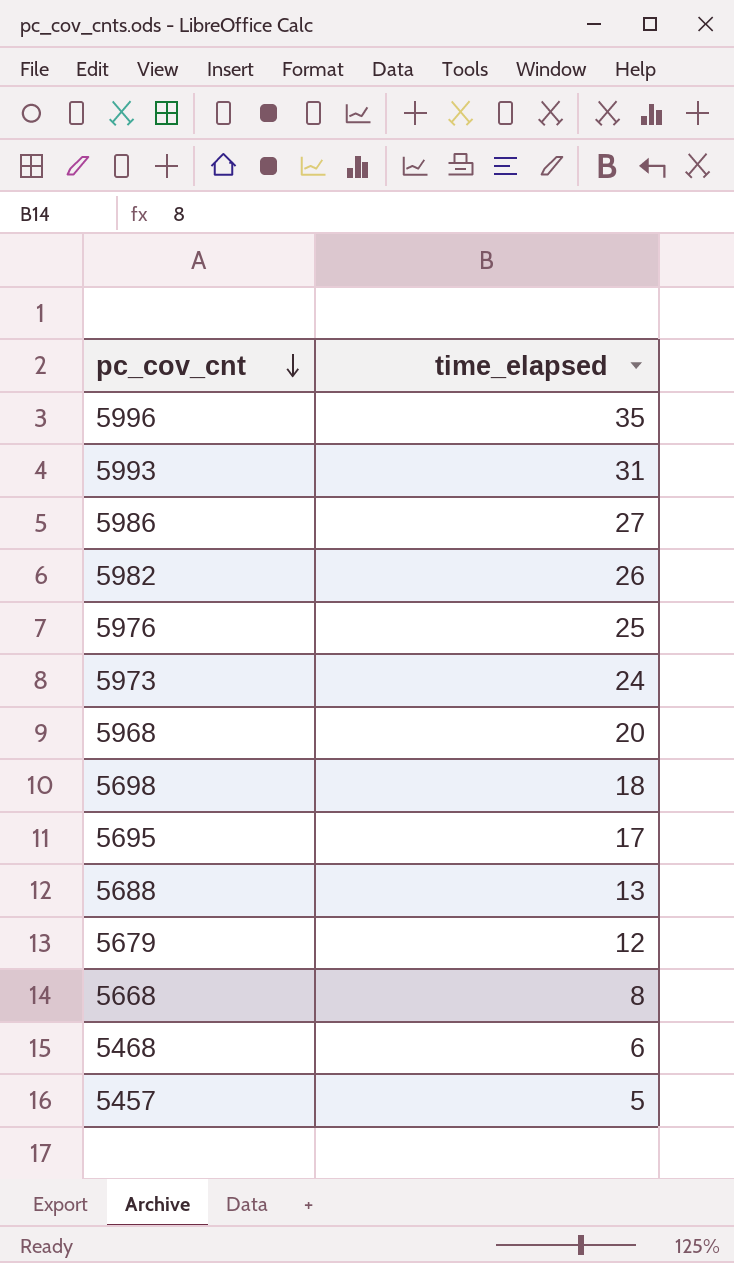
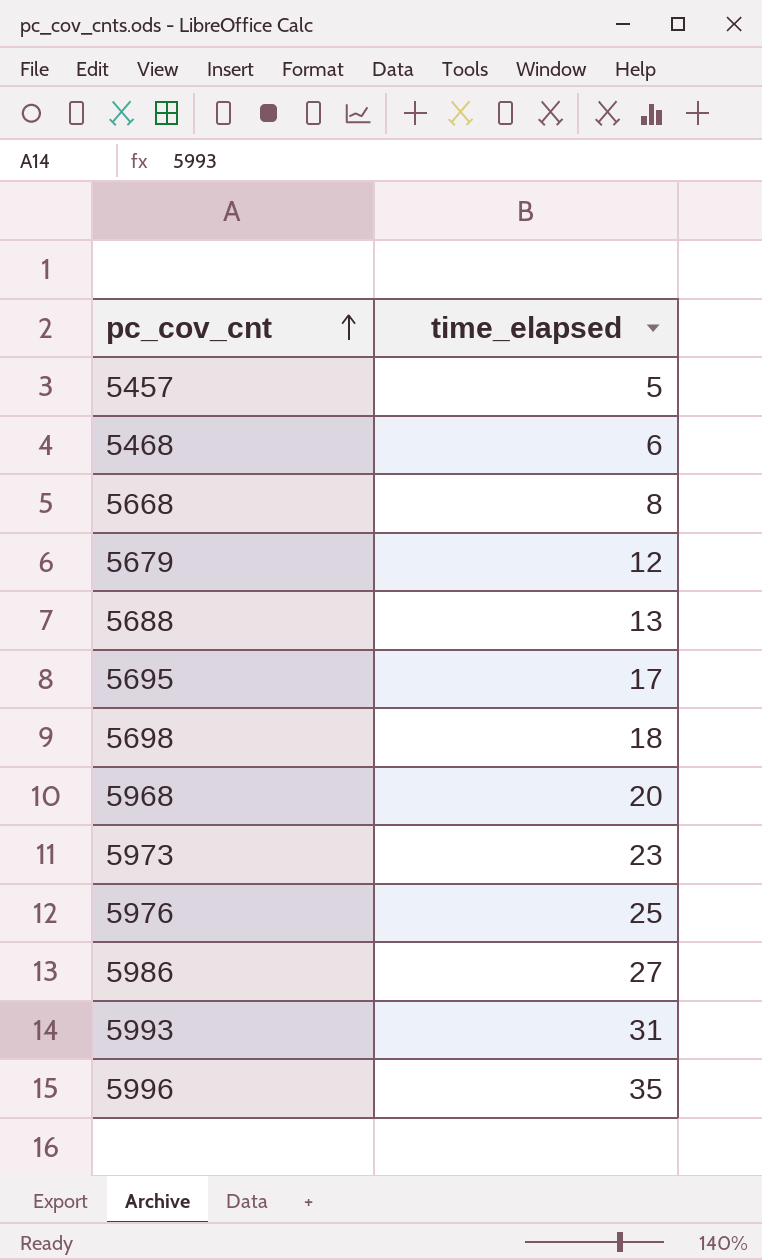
row order: pc_cov_cnt descending -> pc_cov_cnt ascending
row 5982: 26 -> none
5973 | time_elapsed: 24 -> 23

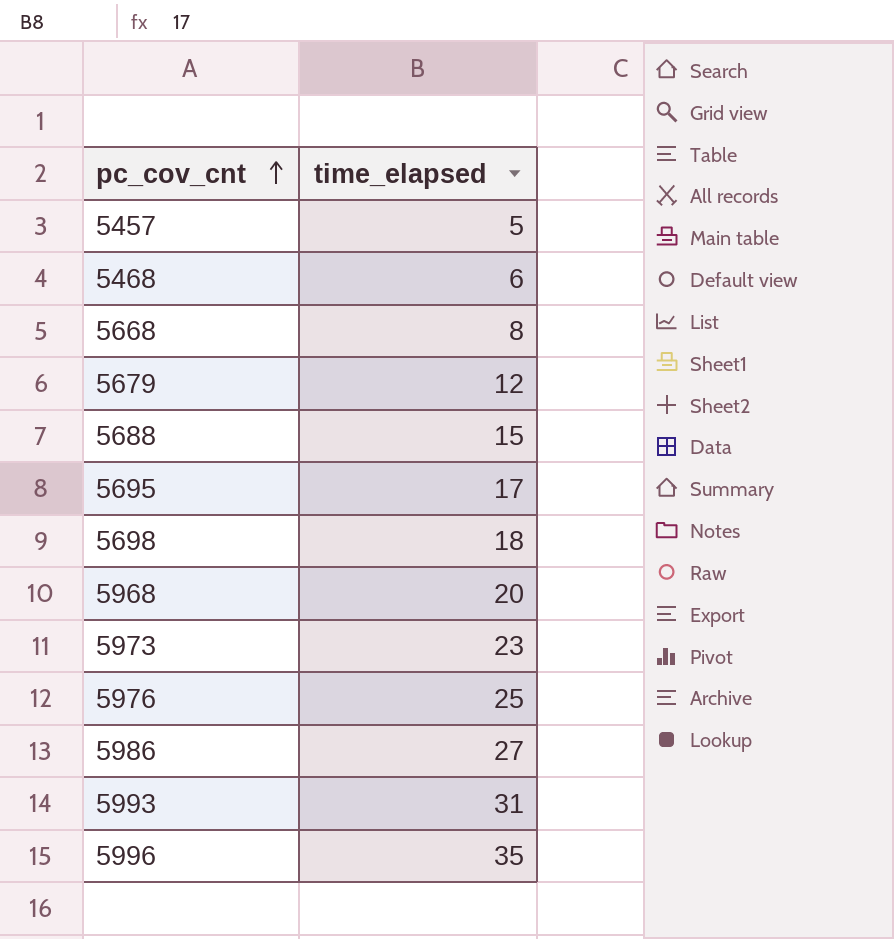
5688 | time_elapsed: 13 -> 15

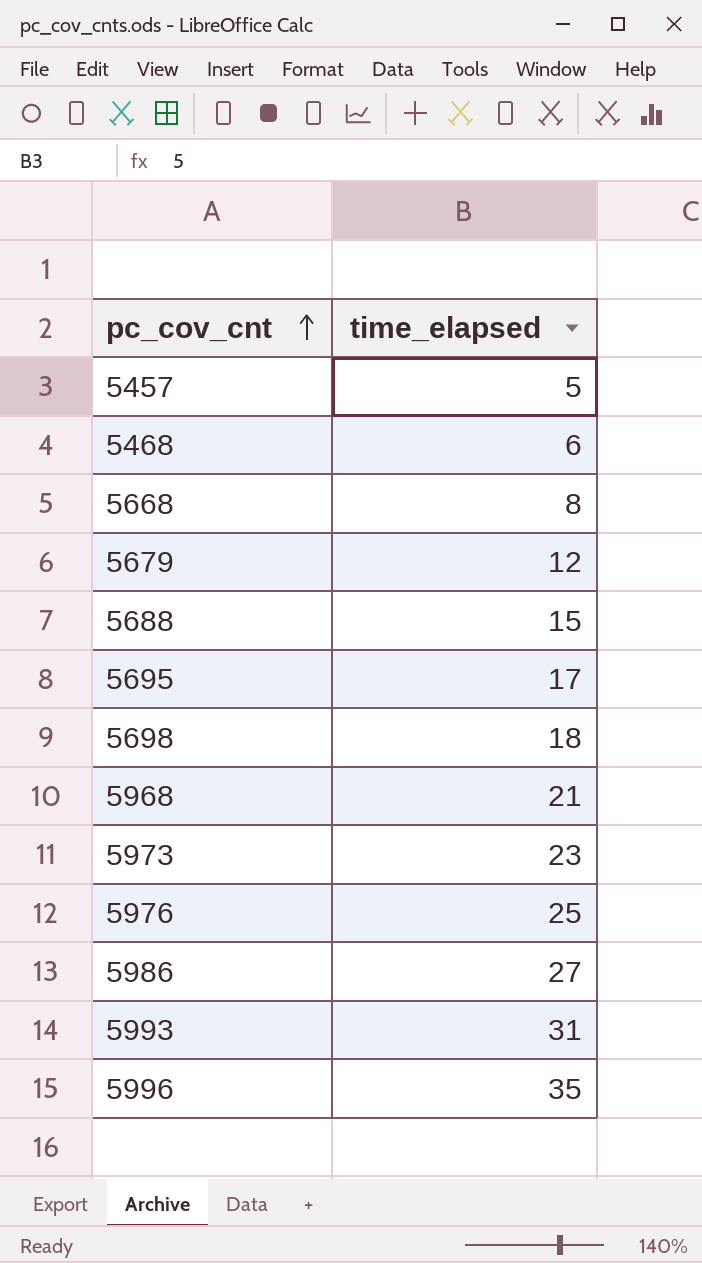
5968 | time_elapsed: 20 -> 21

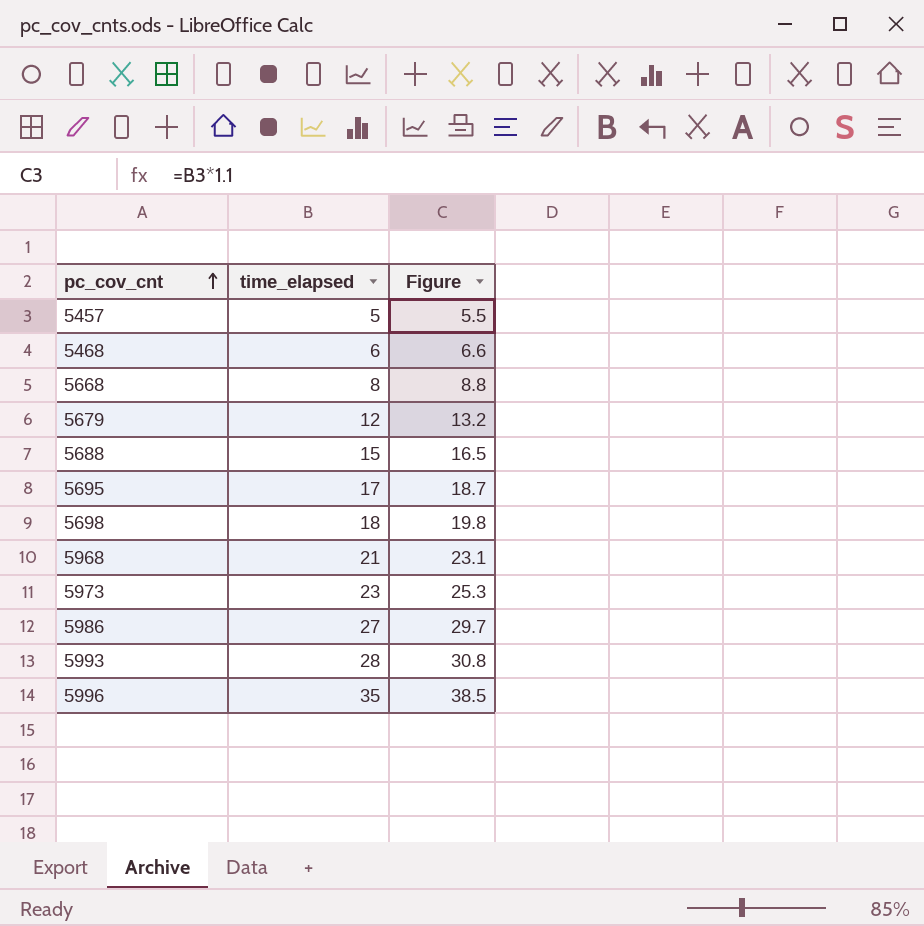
column Figure | formula: none -> [time_elapsed] * 1.1
row 5976: 25 -> none
5993 | time_elapsed: 31 -> 28

